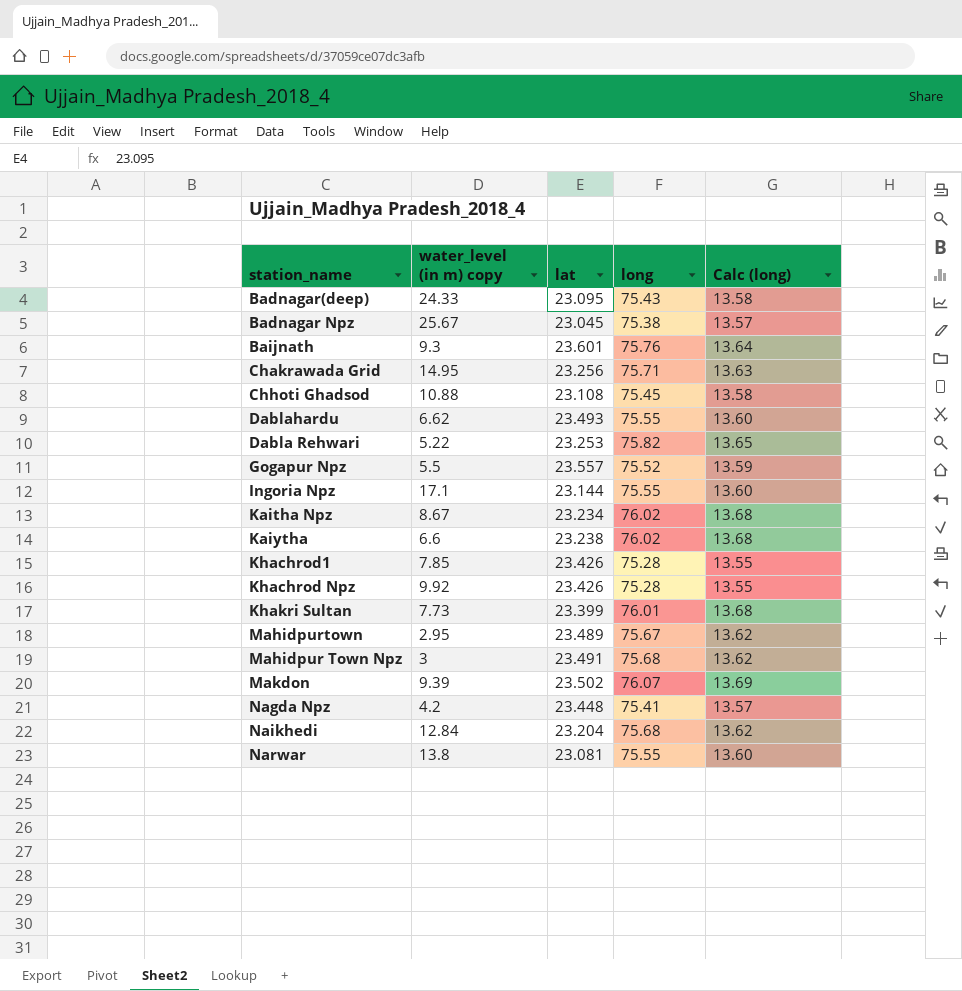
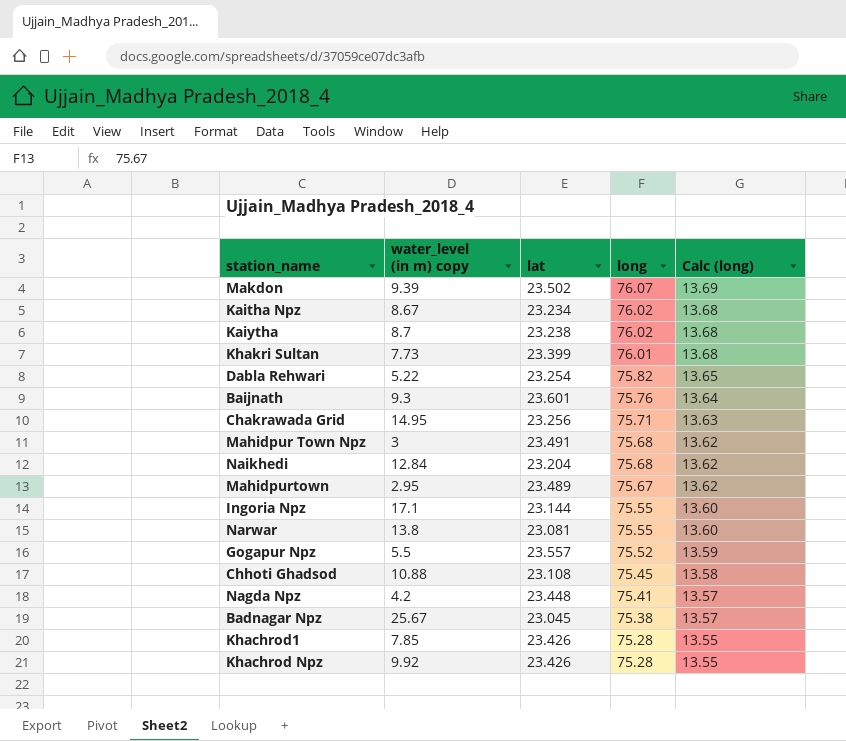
row order: none -> long descending
row Badnagar(deep): 24.33 | 23.095 | 75.43 | 13.58 -> none
row Dablahardu: 6.62 | 23.493 | 75.55 | 13.60 -> none
Kaiytha | water_level (in m) copy: 6.6 -> 8.7
Dabla Rehwari | lat: 23.253 -> 23.254

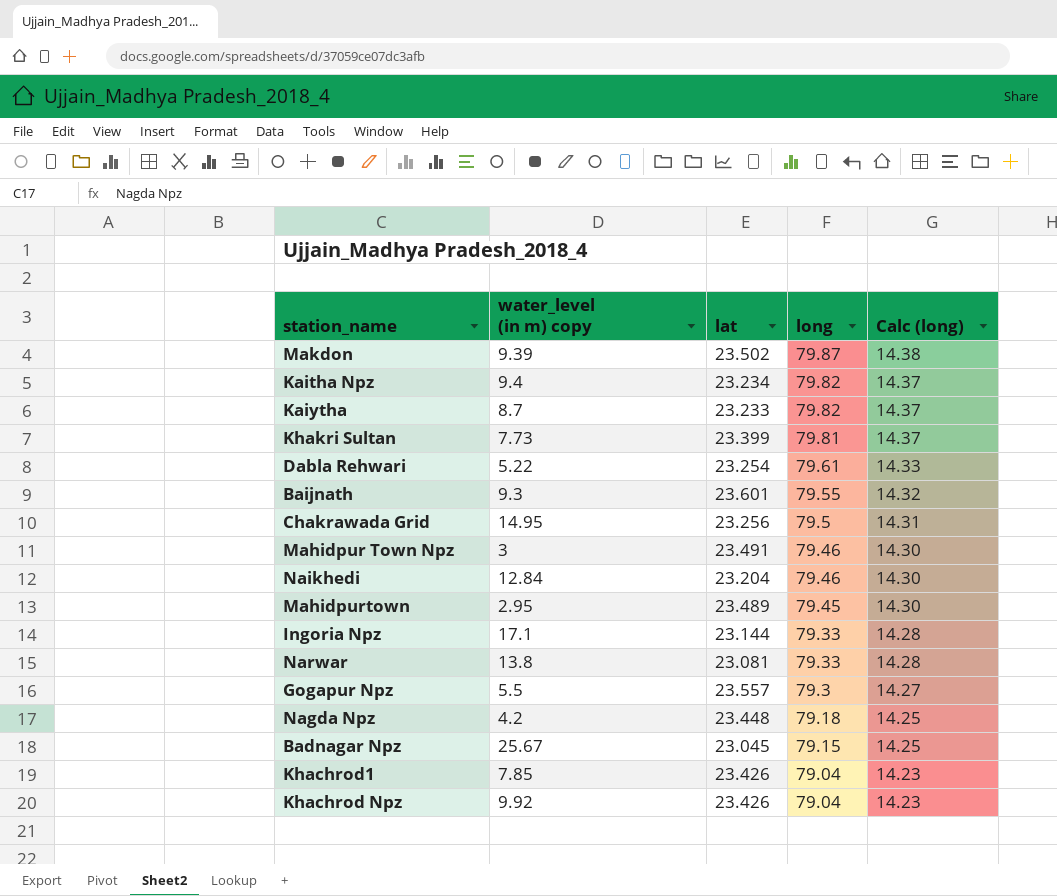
row Chhoti Ghadsod: 10.88 | 23.108 | 75.45 | 13.58 -> none
Makdon | long: 76.07 -> 79.87
Makdon | Calc (long): 13.69 -> 14.38
Kaitha Npz | water_level (in m) copy: 8.67 -> 9.4
Kaitha Npz | long: 76.02 -> 79.82
Kaitha Npz | Calc (long): 13.68 -> 14.37
Kaiytha | lat: 23.238 -> 23.233
Kaiytha | long: 76.02 -> 79.82
Kaiytha | Calc (long): 13.68 -> 14.37
Khakri Sultan | long: 76.01 -> 79.81
Khakri Sultan | Calc (long): 13.68 -> 14.37
Dabla Rehwari | long: 75.82 -> 79.61
Dabla Rehwari | Calc (long): 13.65 -> 14.33
Baijnath | long: 75.76 -> 79.55
Baijnath | Calc (long): 13.64 -> 14.32
Chakrawada Grid | long: 75.71 -> 79.5
Chakrawada Grid | Calc (long): 13.63 -> 14.31
Mahidpur Town Npz | long: 75.68 -> 79.46
Mahidpur Town Npz | Calc (long): 13.62 -> 14.30
Naikhedi | long: 75.68 -> 79.46
Naikhedi | Calc (long): 13.62 -> 14.30
Mahidpurtown | long: 75.67 -> 79.45
Mahidpurtown | Calc (long): 13.62 -> 14.30
Ingoria Npz | long: 75.55 -> 79.33
Ingoria Npz | Calc (long): 13.60 -> 14.28
Narwar | long: 75.55 -> 79.33
Narwar | Calc (long): 13.60 -> 14.28
Gogapur Npz | long: 75.52 -> 79.3
Gogapur Npz | Calc (long): 13.59 -> 14.27
Nagda Npz | long: 75.41 -> 79.18
Nagda Npz | Calc (long): 13.57 -> 14.25
Badnagar Npz | long: 75.38 -> 79.15
Badnagar Npz | Calc (long): 13.57 -> 14.25
Khachrod1 | long: 75.28 -> 79.04
Khachrod1 | Calc (long): 13.55 -> 14.23
Khachrod Npz | long: 75.28 -> 79.04
Khachrod Npz | Calc (long): 13.55 -> 14.23

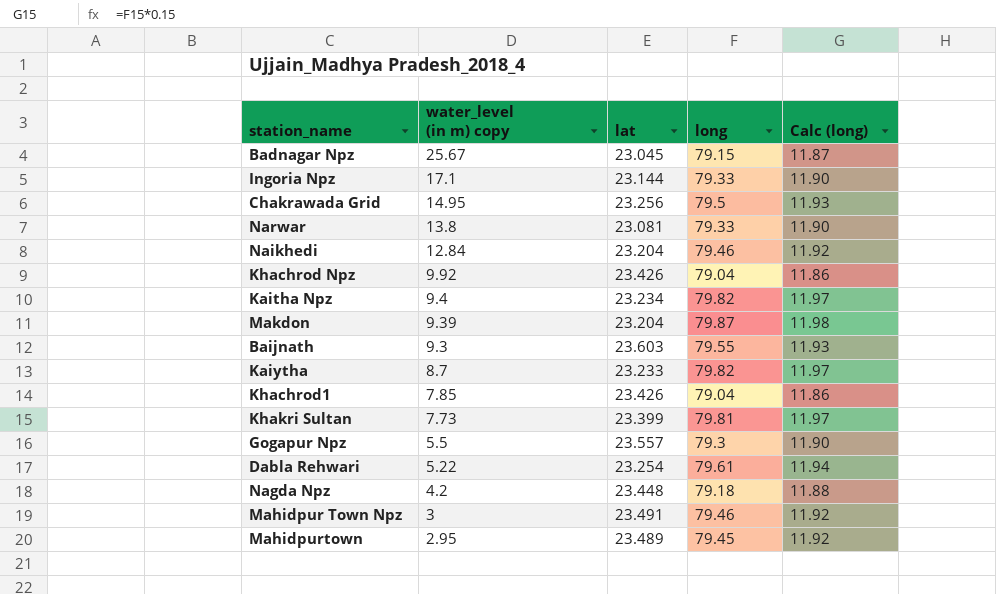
row order: long descending -> water_level (in m) copy descending
column Calc (long) | formula: [long] * 0.18 -> [long] * 0.15
Makdon | lat: 23.502 -> 23.204
Baijnath | lat: 23.601 -> 23.603

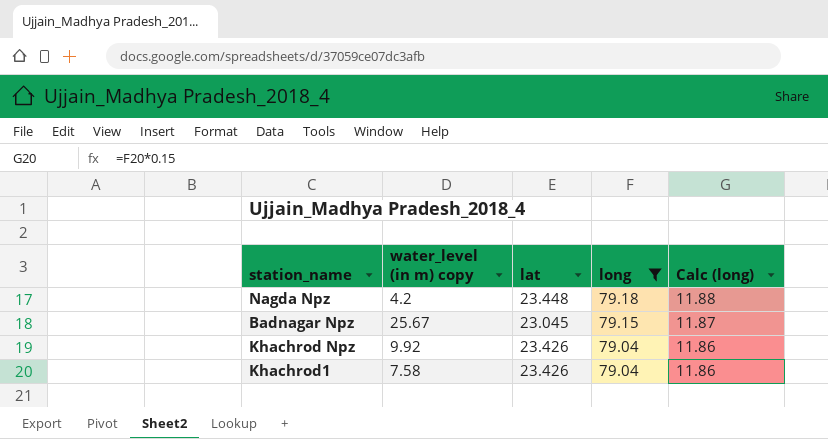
filter: none -> long <= 79.18
row order: water_level (in m) copy descending -> long descending
Khachrod1 | water_level (in m) copy: 7.85 -> 7.58

